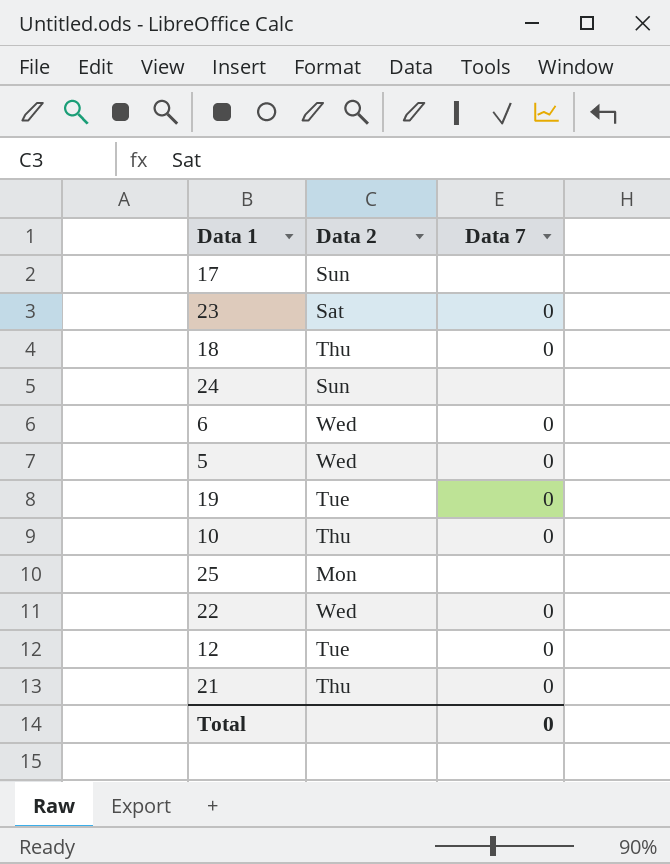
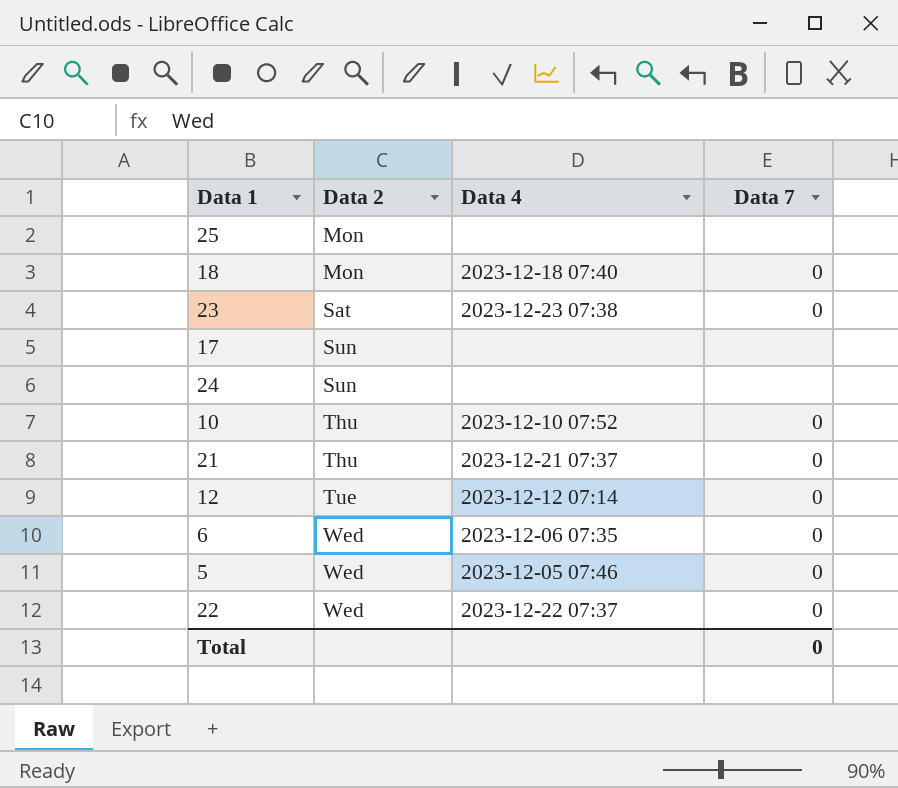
row order: none -> Data 2 ascending
column Data 4 | position: none -> 3
row 19: Tue | 0 -> none
18 | Data 2: Thu -> Mon

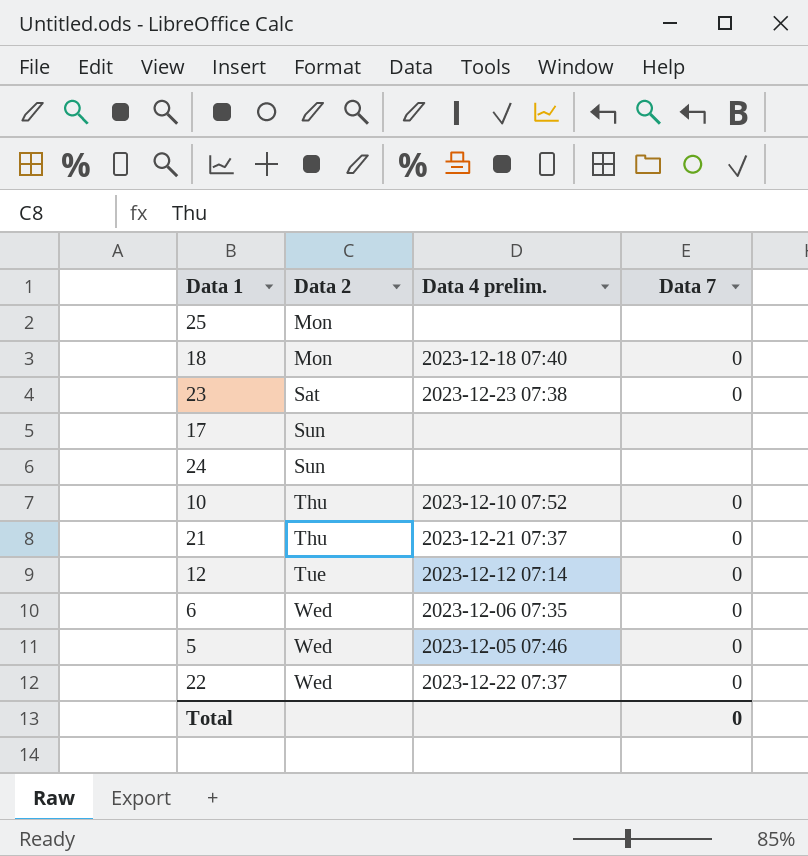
column name: Data 4 -> Data 4 prelim.

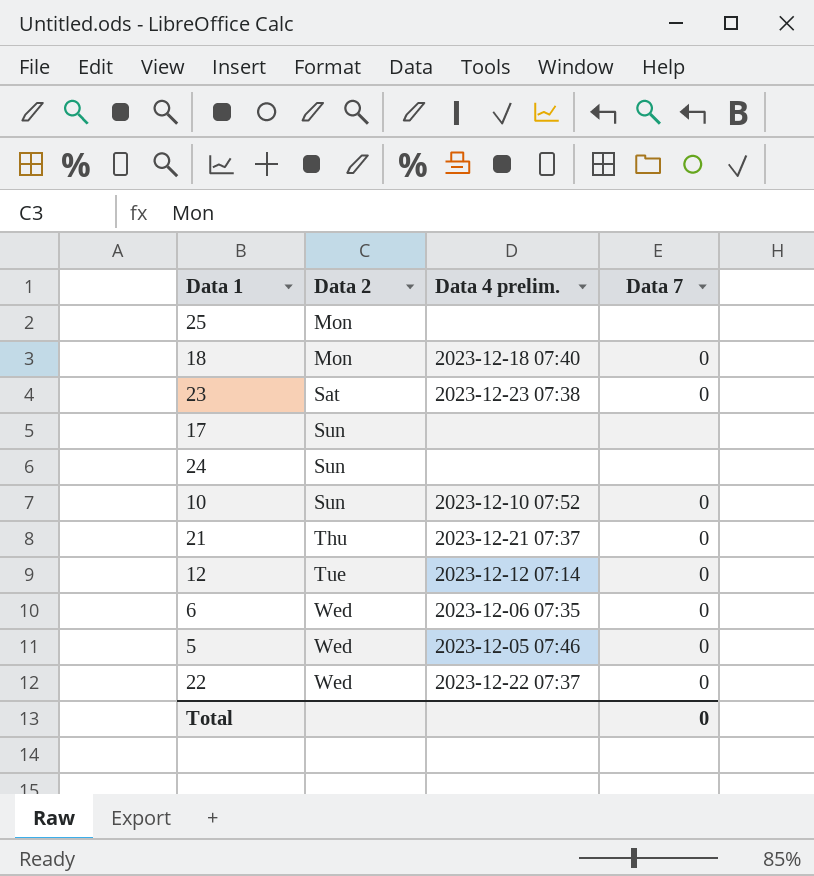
10 | Data 2: Thu -> Sun

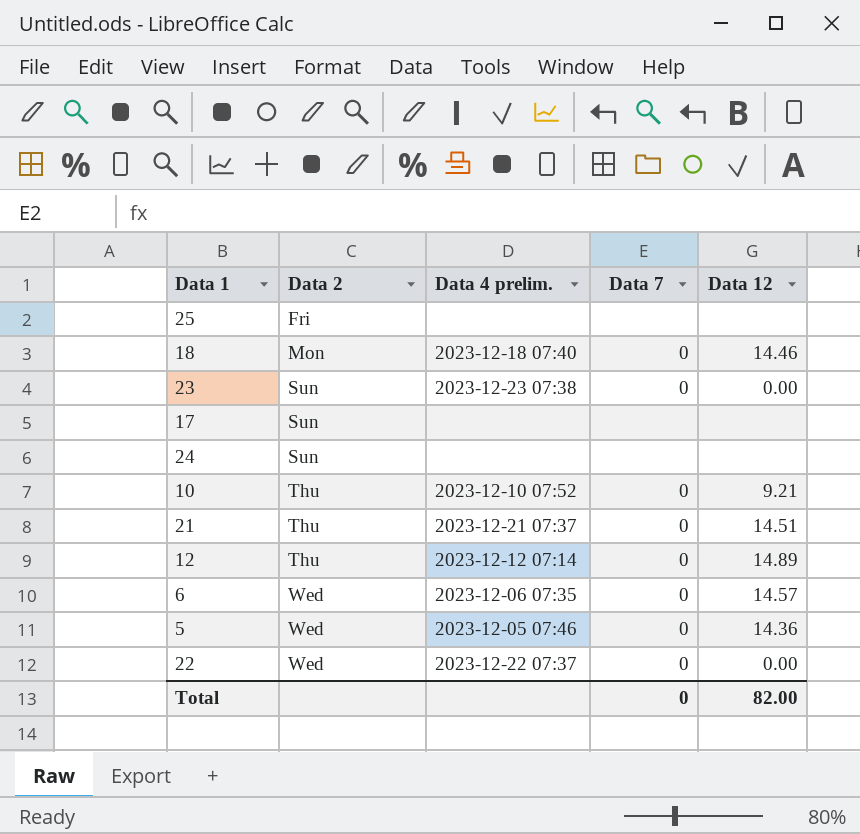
column Data 12 | position: none -> 5
25 | Data 2: Mon -> Fri
23 | Data 2: Sat -> Sun
10 | Data 2: Sun -> Thu
12 | Data 2: Tue -> Thu

